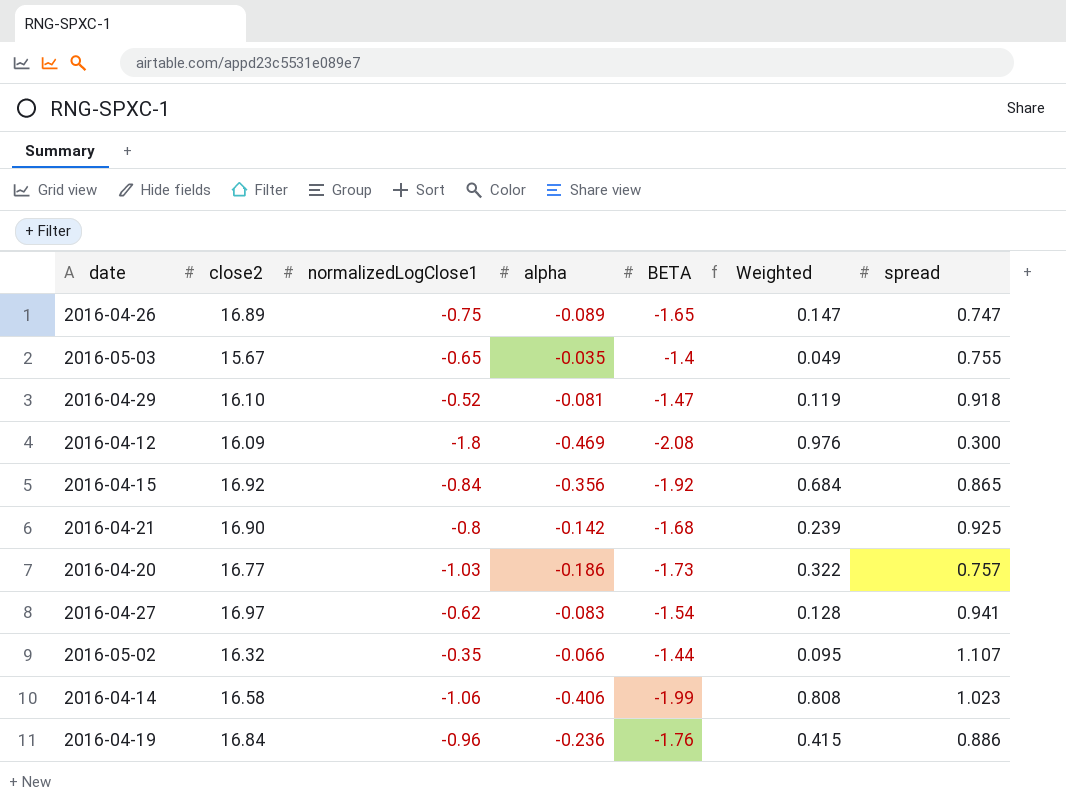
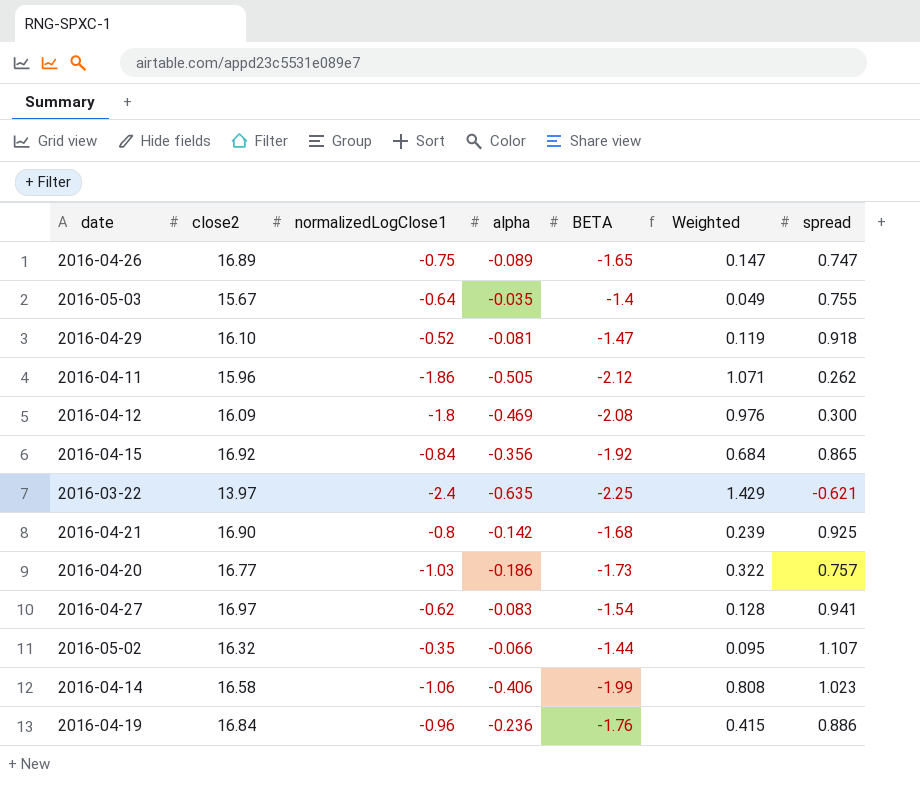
2016-05-03 | normalizedLogClose1: -0.65 -> -0.64
row 2016-04-11: none -> 15.96 | -1.86 | -0.505 | -2.12 | 1.071 | 0.262
row 2016-03-22: none -> 13.97 | -2.4 | -0.635 | -2.25 | 1.429 | -0.621

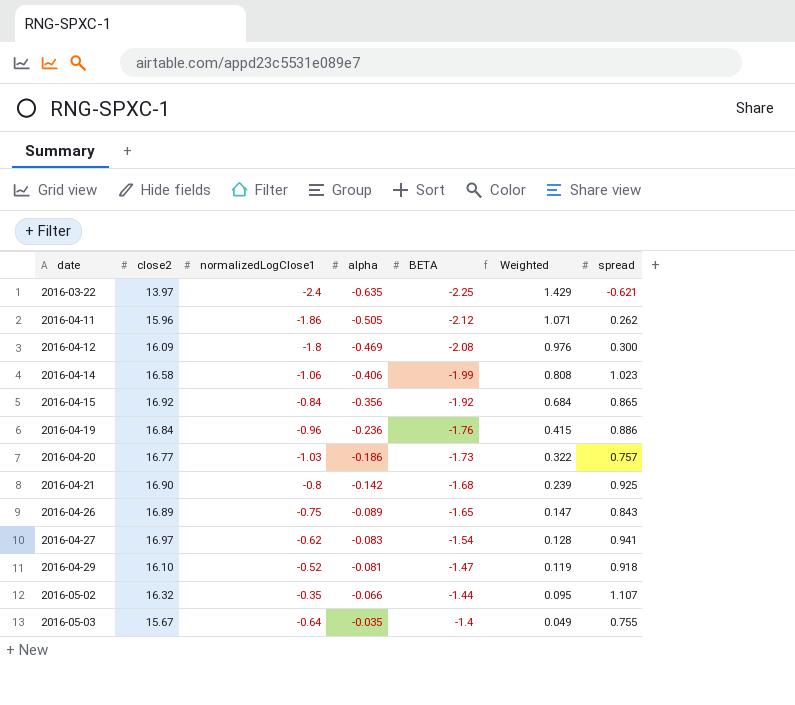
row order: none -> date ascending
2016-04-26 | spread: 0.747 -> 0.843

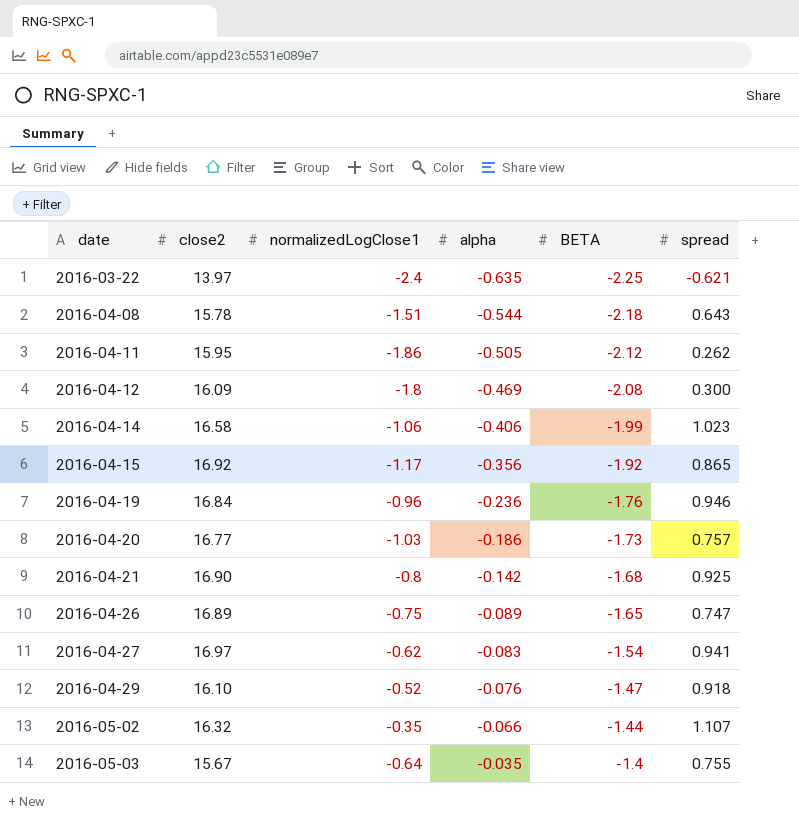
column Weighted | formula: [alpha] * [BETA] -> none
row 2016-04-08: none -> 15.78 | -1.51 | -0.544 | -2.18 | 0.643
2016-04-11 | close2: 15.96 -> 15.95
2016-04-15 | normalizedLogClose1: -0.84 -> -1.17
2016-04-19 | spread: 0.886 -> 0.946
2016-04-26 | spread: 0.843 -> 0.747
2016-04-29 | alpha: -0.081 -> -0.076

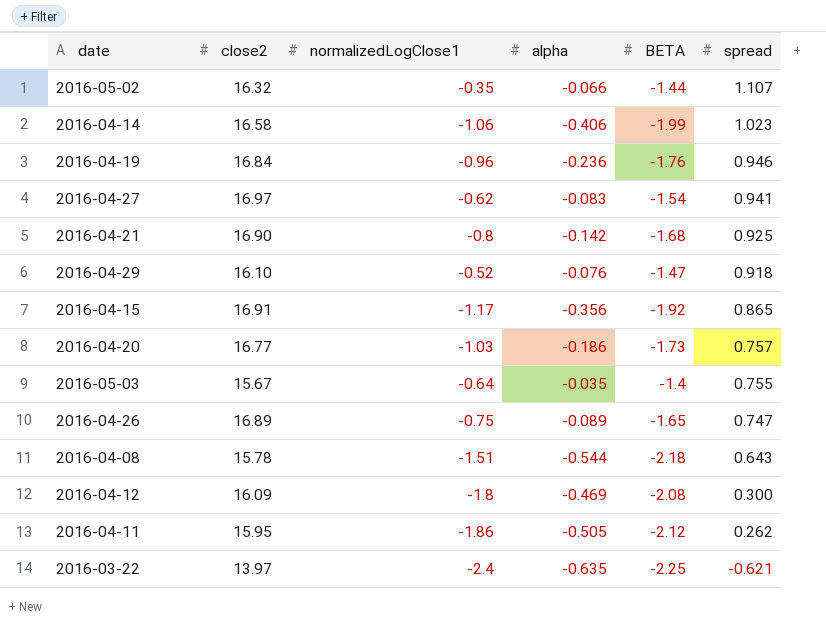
row order: date ascending -> spread descending
2016-04-15 | close2: 16.92 -> 16.91

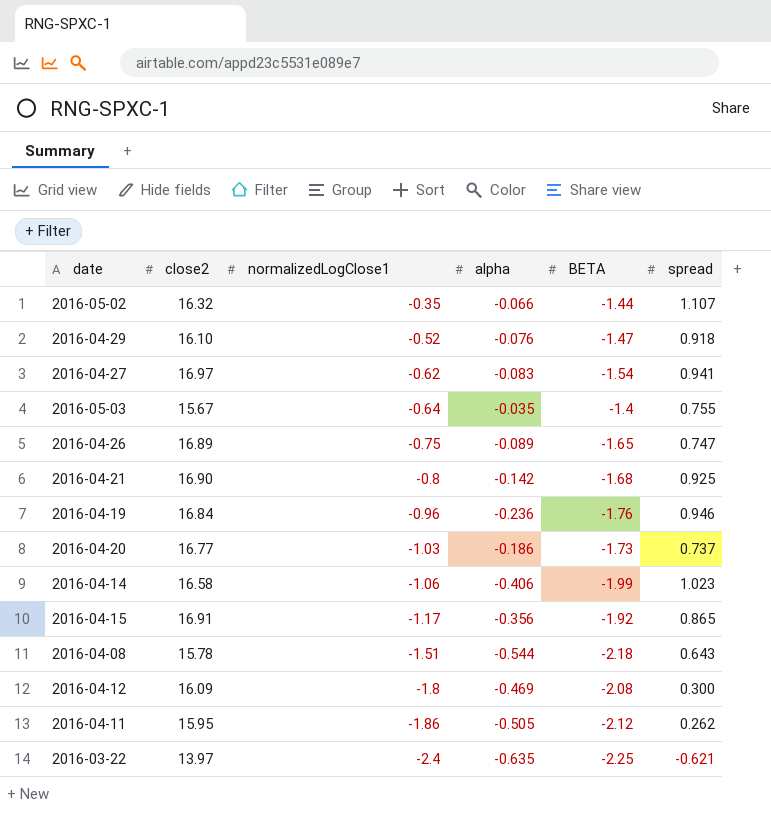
row order: spread descending -> normalizedLogClose1 descending
2016-04-20 | spread: 0.757 -> 0.737

